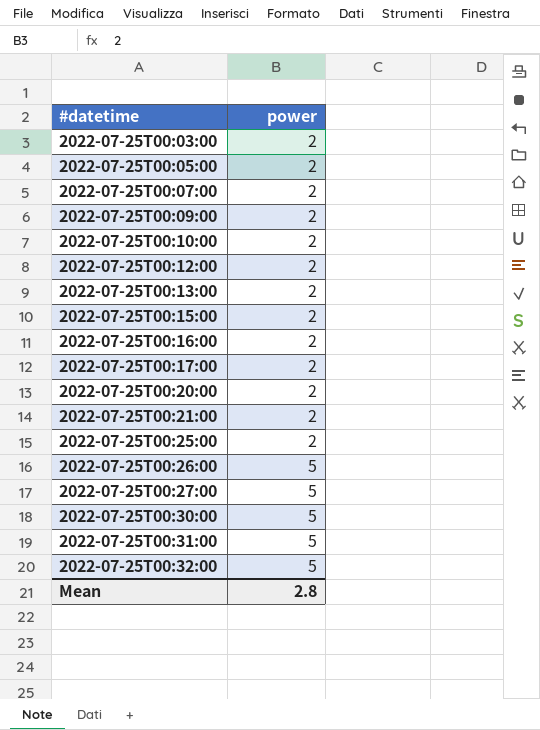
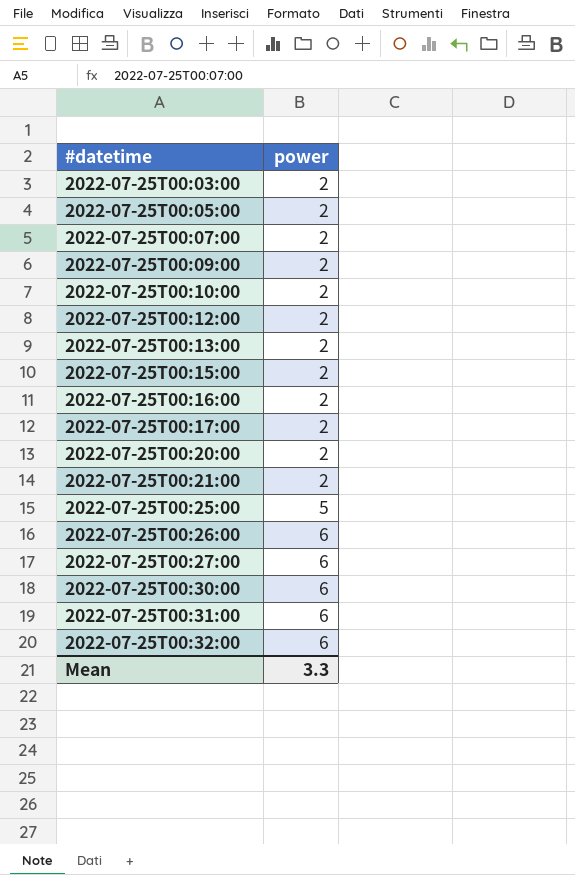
2022-07-25T00:25:00 | power: 2 -> 5
2022-07-25T00:26:00 | power: 5 -> 6
2022-07-25T00:27:00 | power: 5 -> 6
2022-07-25T00:30:00 | power: 5 -> 6
2022-07-25T00:31:00 | power: 5 -> 6
2022-07-25T00:32:00 | power: 5 -> 6
Mean | power: 2.8 -> 3.3

